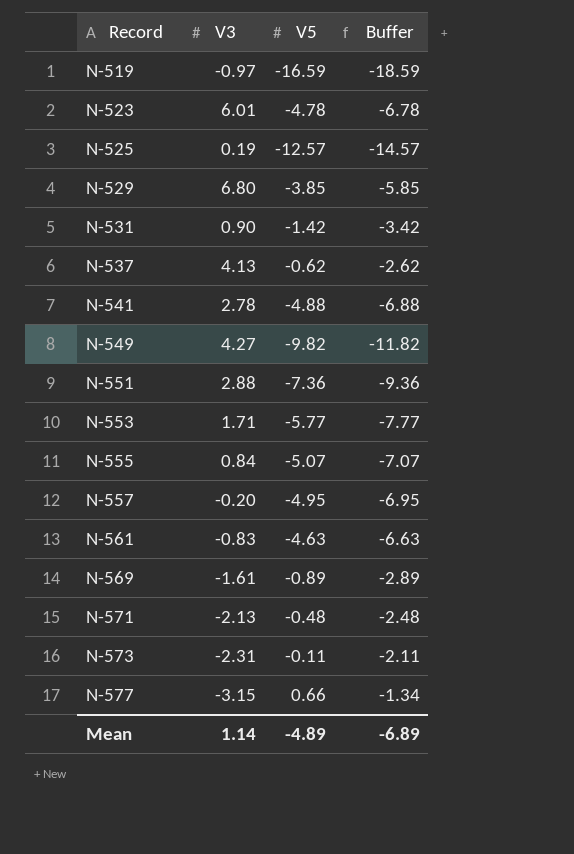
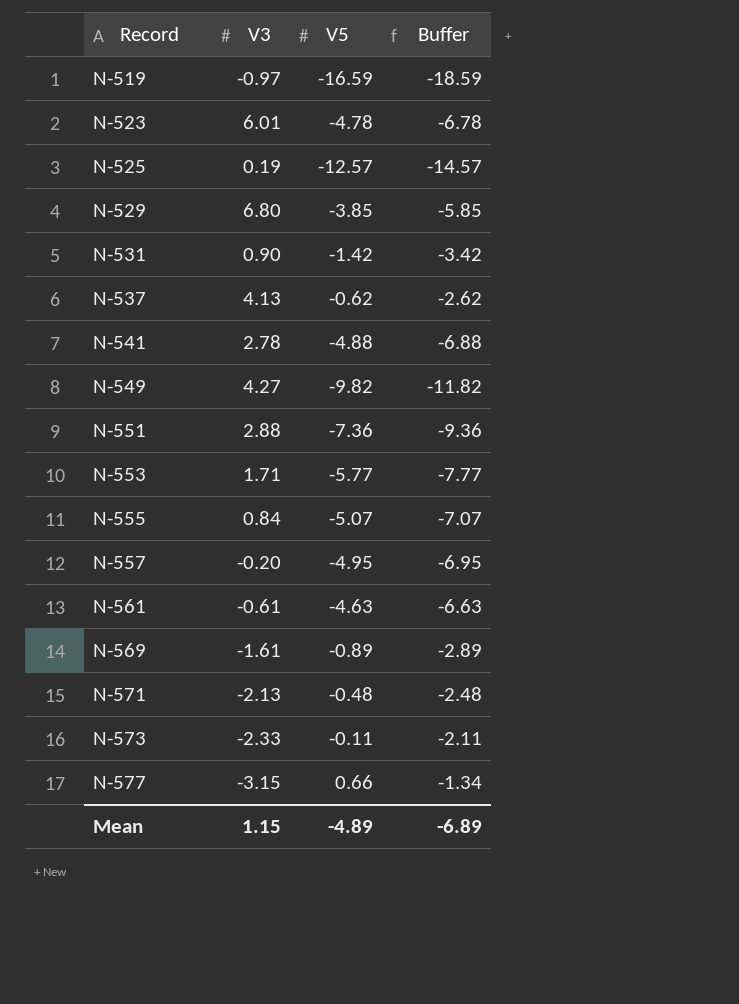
N-561 | V3: -0.83 -> -0.61
N-573 | V3: -2.31 -> -2.33
Mean | V3: 1.14 -> 1.15

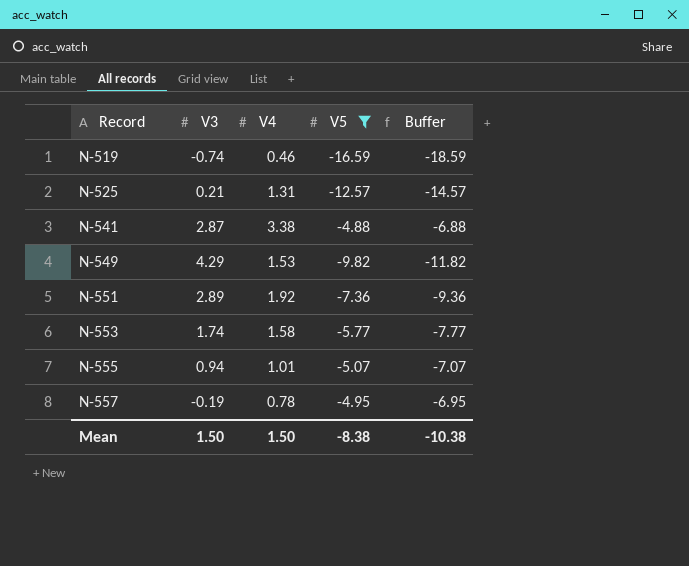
filter: none -> V5 <= -4.88
column V4 | position: none -> 3
N-519 | V3: -0.97 -> -0.74
N-525 | V3: 0.19 -> 0.21
N-541 | V3: 2.78 -> 2.87
N-549 | V3: 4.27 -> 4.29
N-551 | V3: 2.88 -> 2.89
N-553 | V3: 1.71 -> 1.74
N-555 | V3: 0.84 -> 0.94
N-557 | V3: -0.20 -> -0.19
Mean | V3: 1.15 -> 1.50
Mean | V5: -4.89 -> -8.38
Mean | Buffer: -6.89 -> -10.38

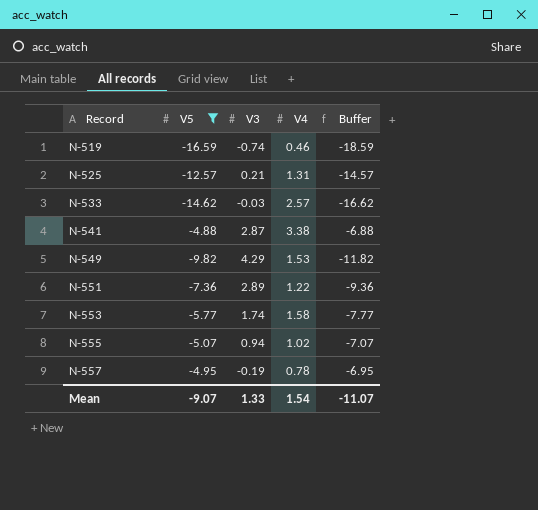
column V5 | position: 4 -> 2
row N-533: none -> -14.62 | -0.03 | 2.57 | -16.62
N-551 | V4: 1.92 -> 1.22
N-555 | V4: 1.01 -> 1.02
Mean | V5: -8.38 -> -9.07
Mean | V3: 1.50 -> 1.33
Mean | V4: 1.50 -> 1.54
Mean | Buffer: -10.38 -> -11.07

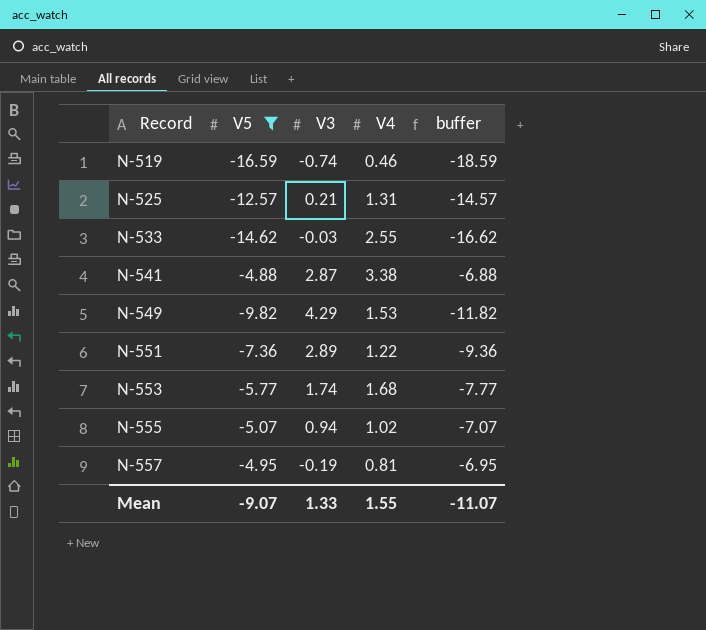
column name: Buffer -> buffer
N-533 | V4: 2.57 -> 2.55
N-553 | V4: 1.58 -> 1.68
N-557 | V4: 0.78 -> 0.81
Mean | V4: 1.54 -> 1.55

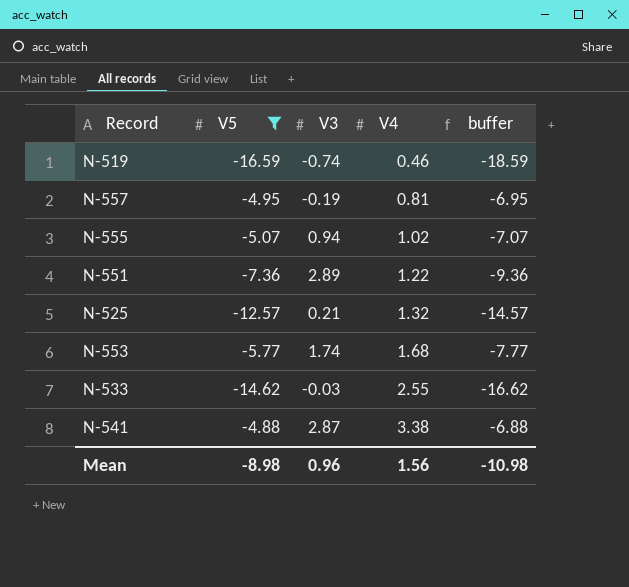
row order: Record ascending -> V4 ascending
row N-549: -9.82 | 4.29 | 1.53 | -11.82 -> none
N-525 | V4: 1.31 -> 1.32
Mean | V5: -9.07 -> -8.98
Mean | V3: 1.33 -> 0.96
Mean | V4: 1.55 -> 1.56
Mean | buffer: -11.07 -> -10.98

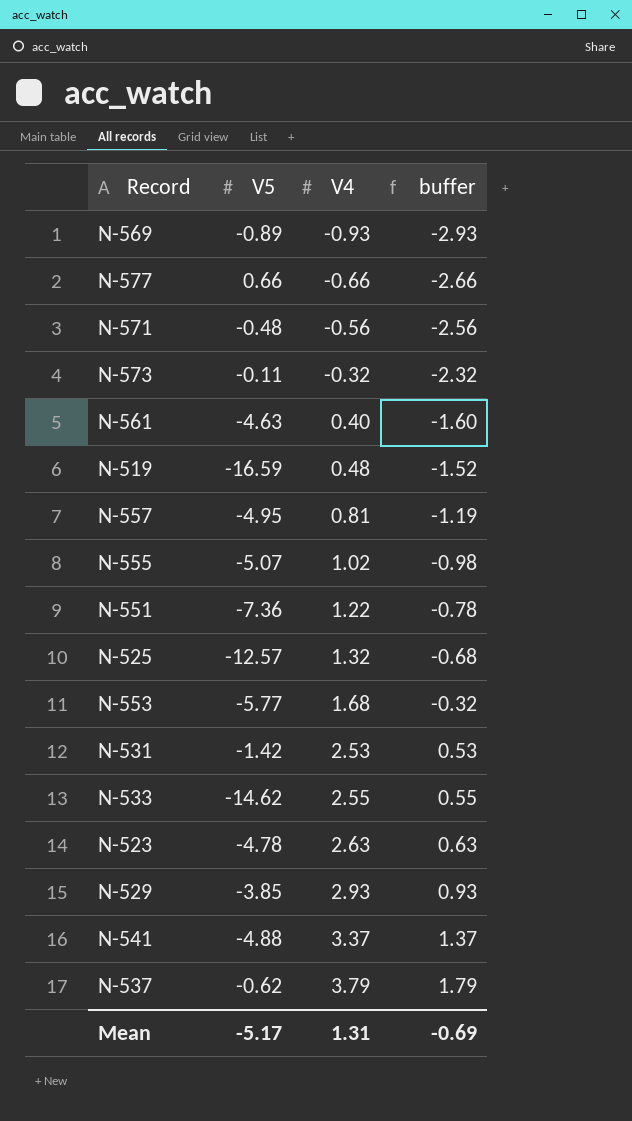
filter: V5 <= -4.88 -> none
column V3 | position: 3 -> none
column buffer | formula: [V5] - 2 -> [V4] - 2
N-519 | V4: 0.46 -> 0.48
N-541 | V4: 3.38 -> 3.37
Mean | V5: -8.98 -> -5.17
Mean | V4: 1.56 -> 1.31
Mean | buffer: -10.98 -> -0.69

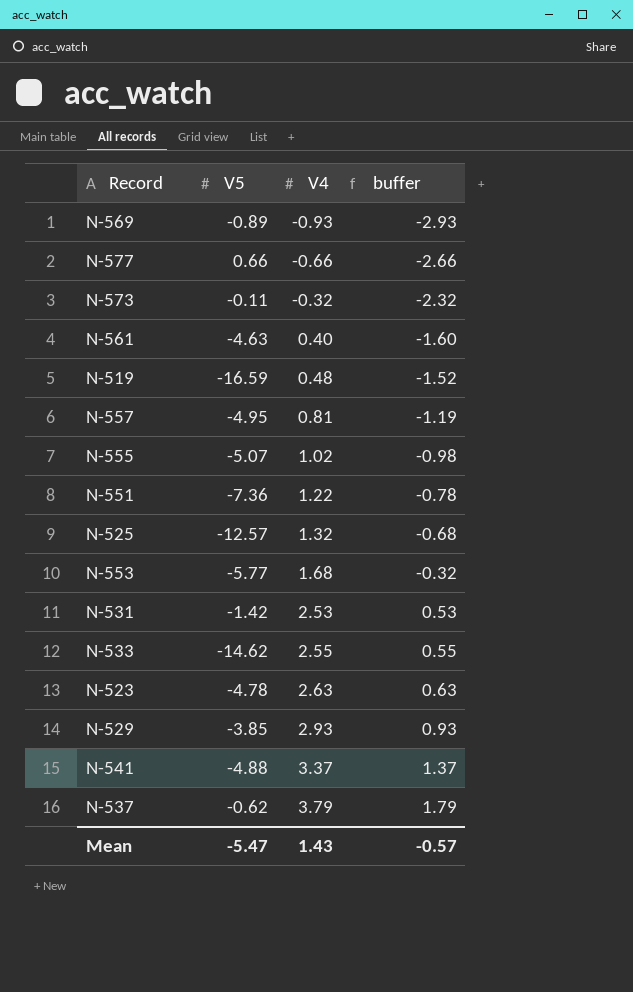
row N-571: -0.48 | -0.56 | -2.56 -> none
Mean | V5: -5.17 -> -5.47
Mean | V4: 1.31 -> 1.43
Mean | buffer: -0.69 -> -0.57

